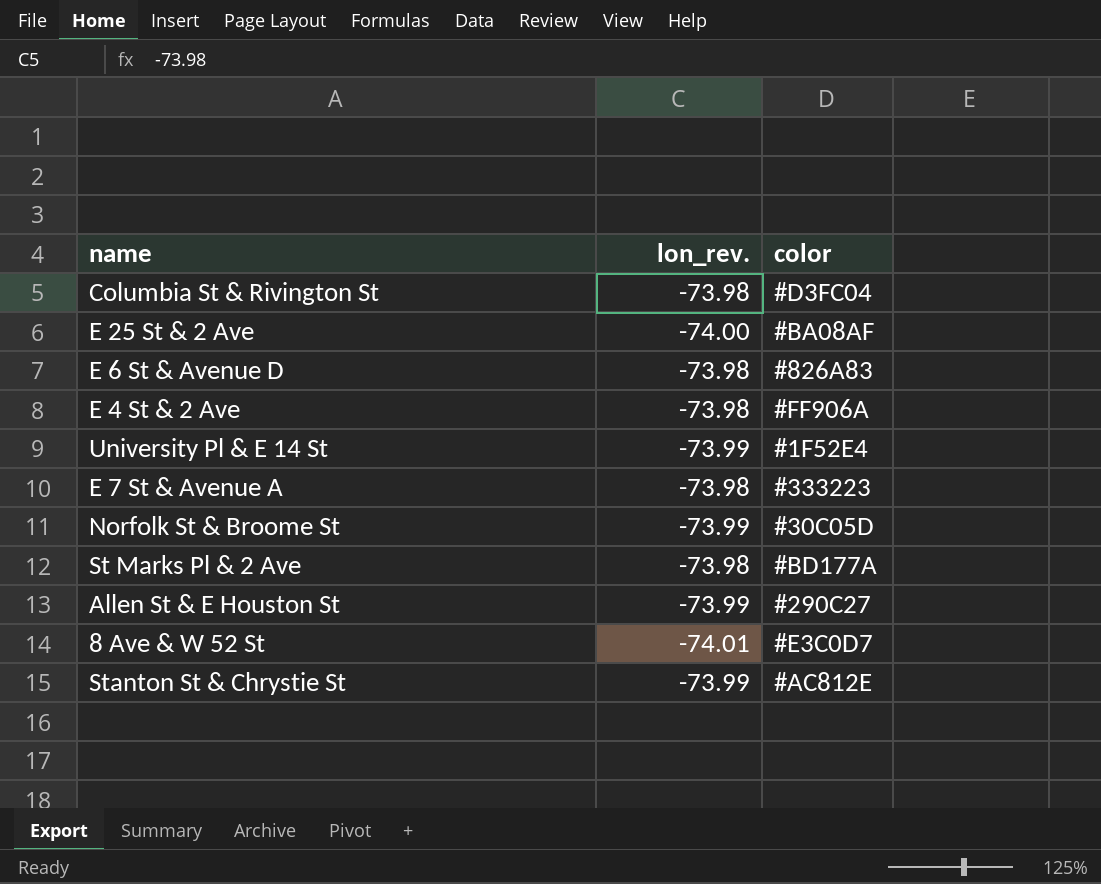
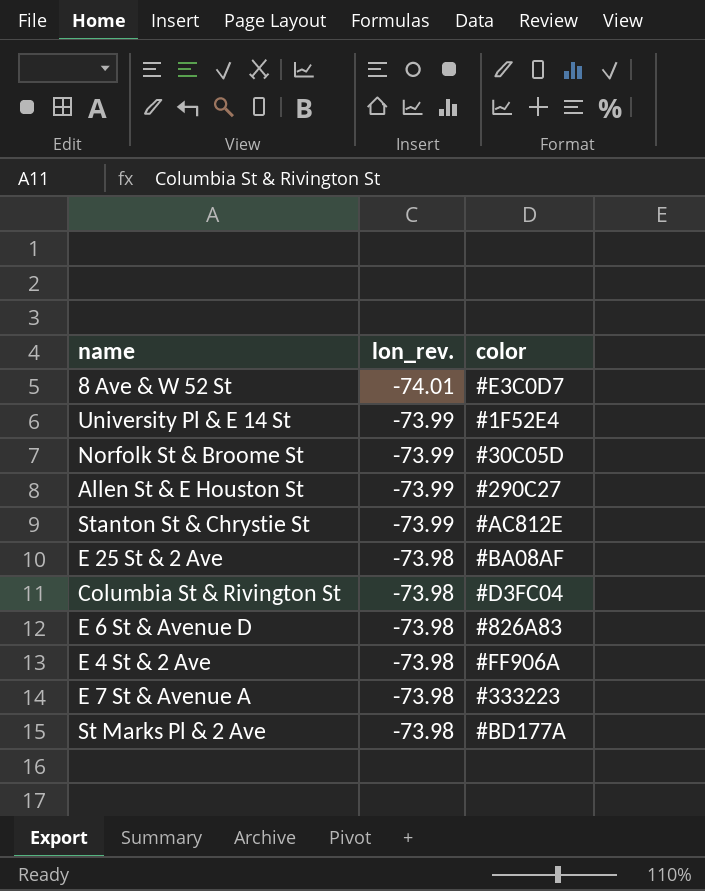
row order: none -> lon_rev. ascending
E 25 St & 2 Ave | lon_rev.: -74.00 -> -73.98

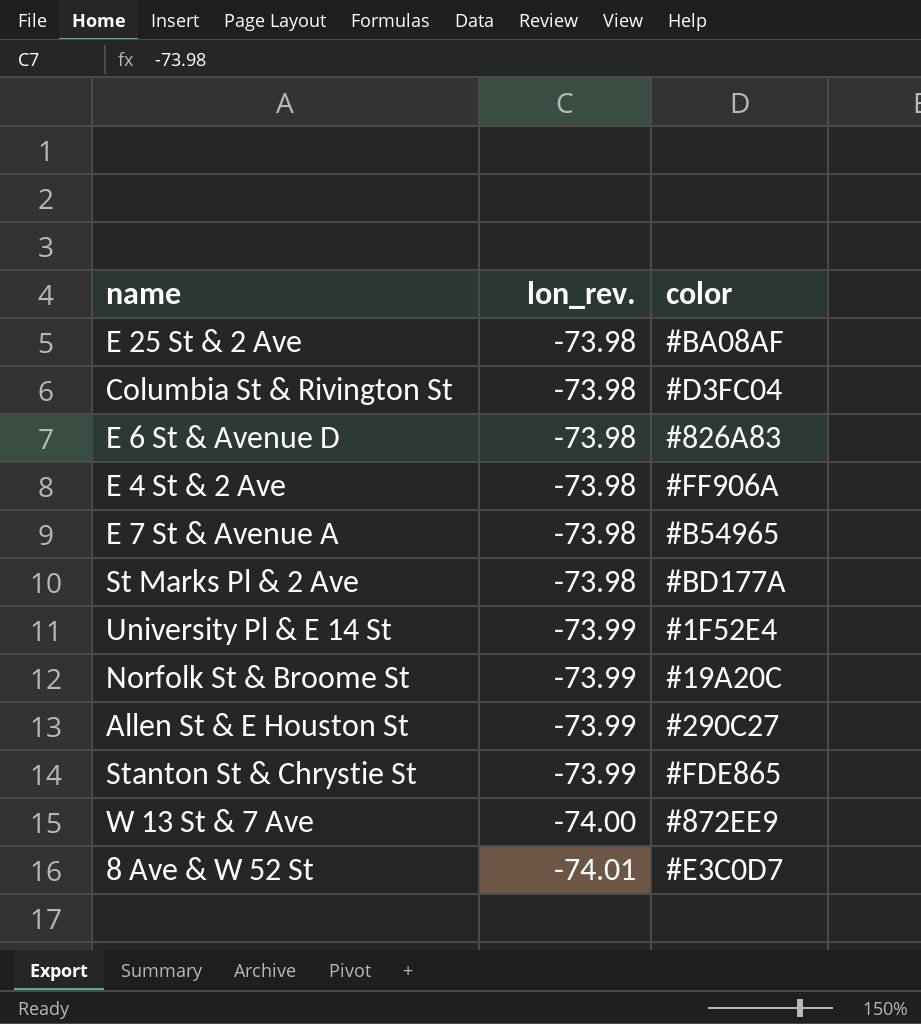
row order: lon_rev. ascending -> lon_rev. descending
E 7 St & Avenue A | color: #333223 -> #B54965
Norfolk St & Broome St | color: #30C05D -> #19A20C
Stanton St & Chrystie St | color: #AC812E -> #FDE865
row W 13 St & 7 Ave: none -> -74.00 | #872EE9

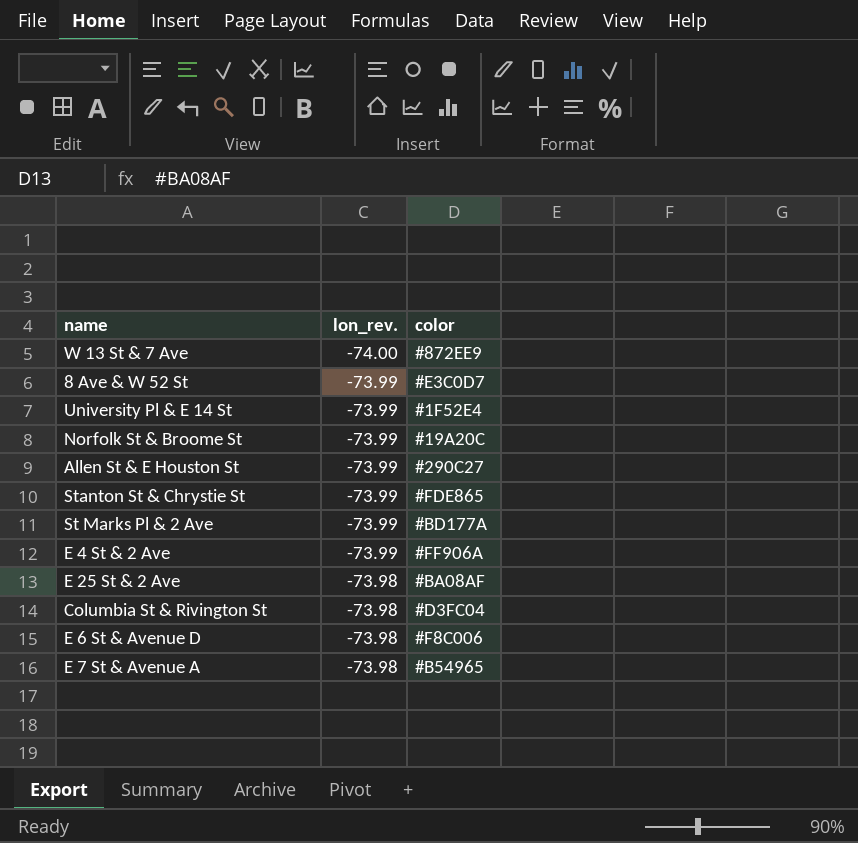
row order: lon_rev. descending -> lon_rev. ascending
8 Ave & W 52 St | lon_rev.: -74.01 -> -73.99
St Marks Pl & 2 Ave | lon_rev.: -73.98 -> -73.99
E 4 St & 2 Ave | lon_rev.: -73.98 -> -73.99
E 6 St & Avenue D | color: #826A83 -> #F8C006

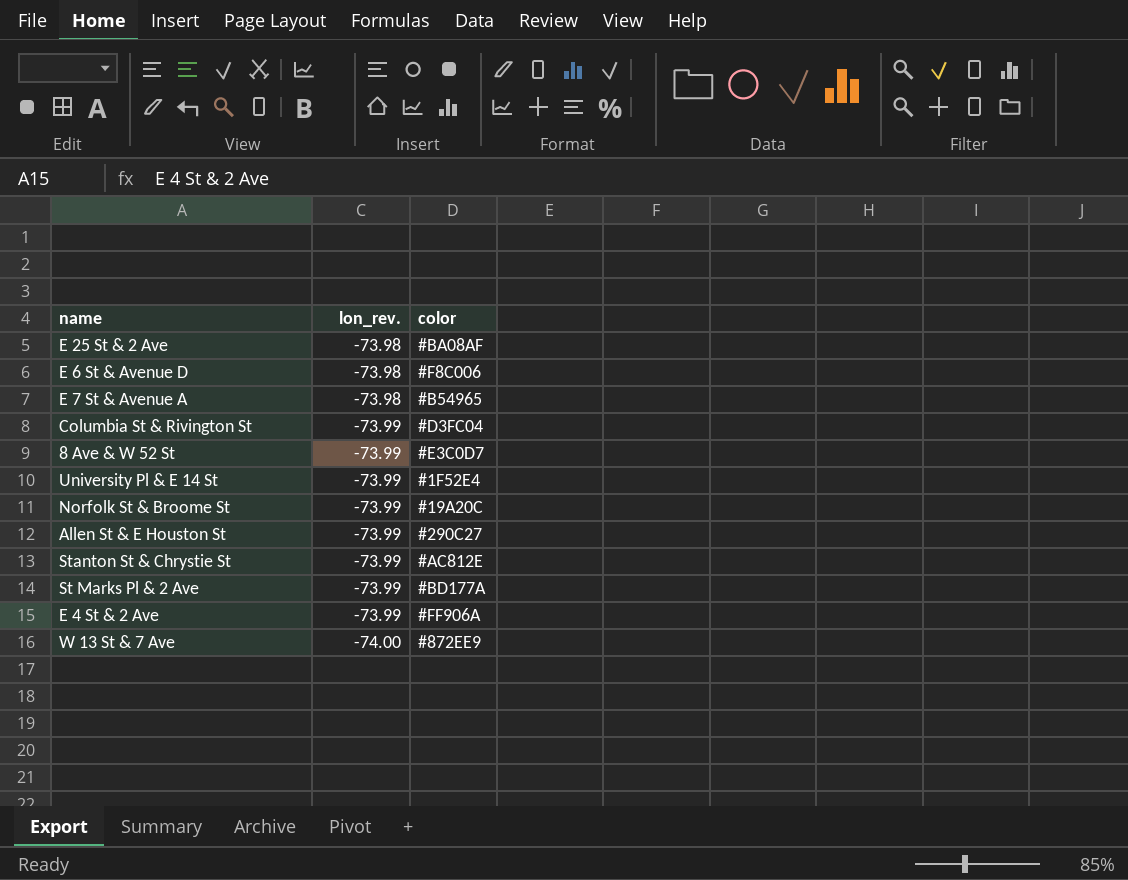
row order: lon_rev. ascending -> lon_rev. descending
Columbia St & Rivington St | lon_rev.: -73.98 -> -73.99
Stanton St & Chrystie St | color: #FDE865 -> #AC812E

